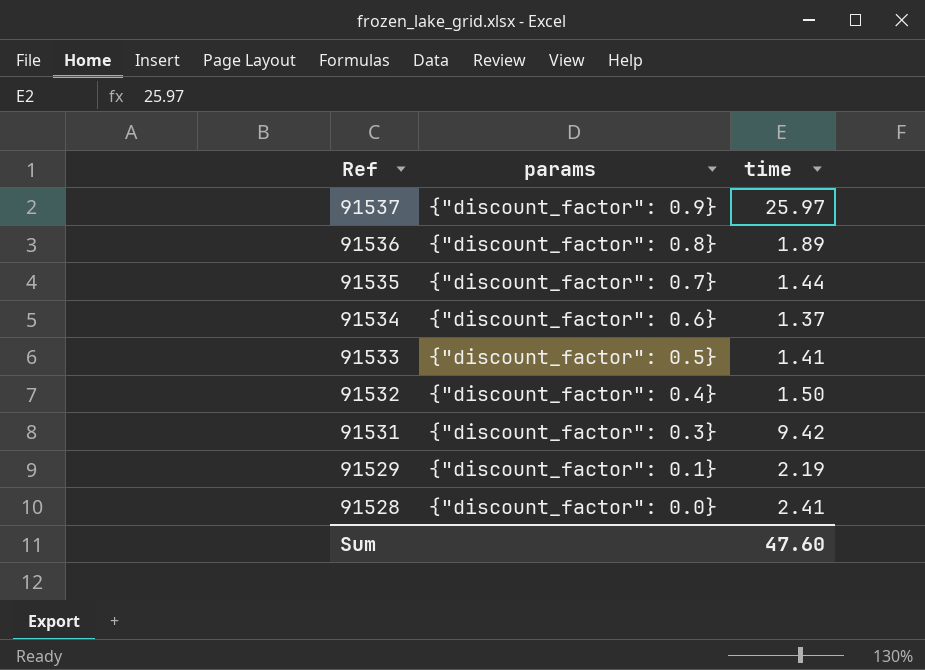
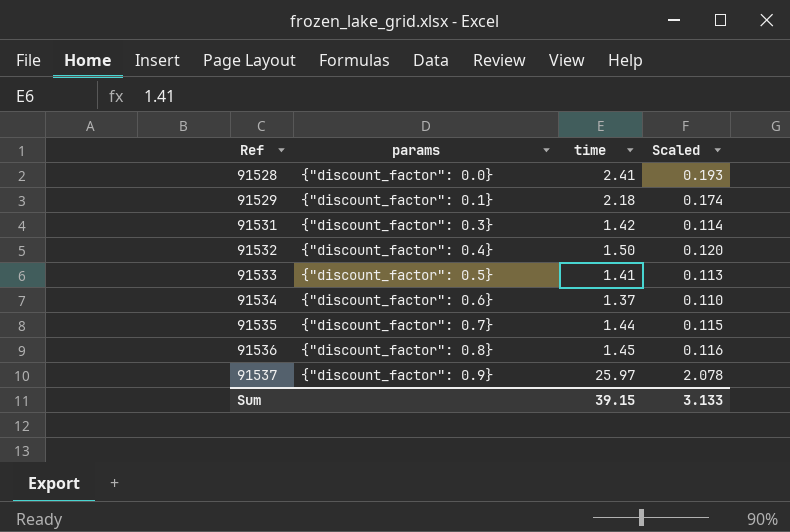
row order: Ref descending -> Ref ascending
column Scaled | formula: none -> [time] * 0.08
91529 | time: 2.19 -> 2.18
91531 | time: 9.42 -> 1.42
91536 | time: 1.89 -> 1.45
Sum | time: 47.60 -> 39.15

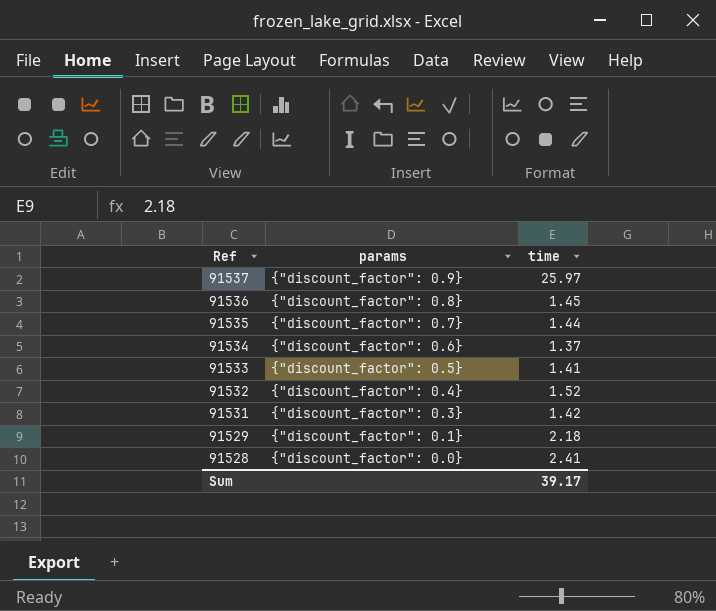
row order: Ref ascending -> Ref descending
column Scaled | formula: [time] * 0.08 -> none
91532 | time: 1.50 -> 1.52
Sum | time: 39.15 -> 39.17

